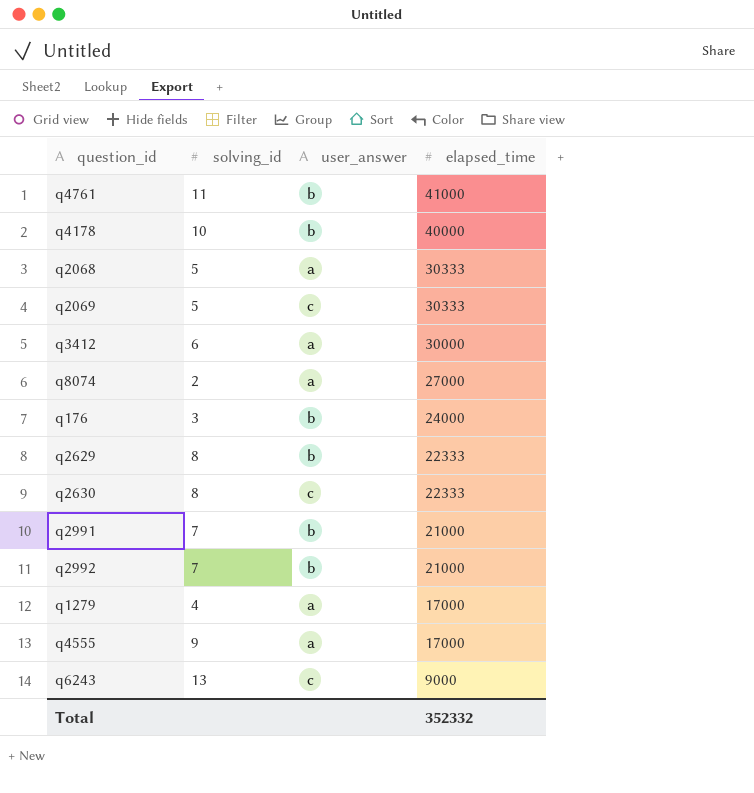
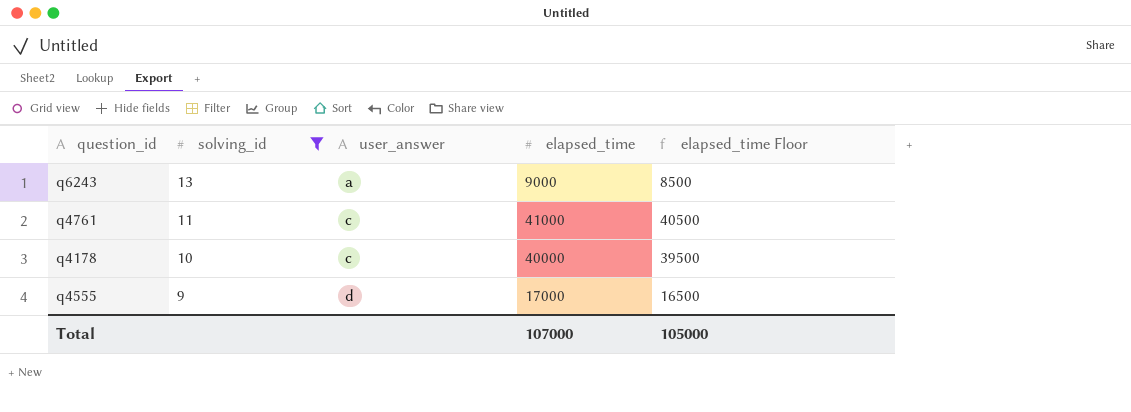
filter: none -> solving_id >= 9
row order: elapsed_time descending -> solving_id descending
column elapsed_time Floor | formula: none -> [elapsed_time] - 500
q6243 | user_answer: c -> a
q4761 | user_answer: b -> c
q4178 | user_answer: b -> c
q4555 | user_answer: a -> d
Total | elapsed_time: 352332 -> 107000

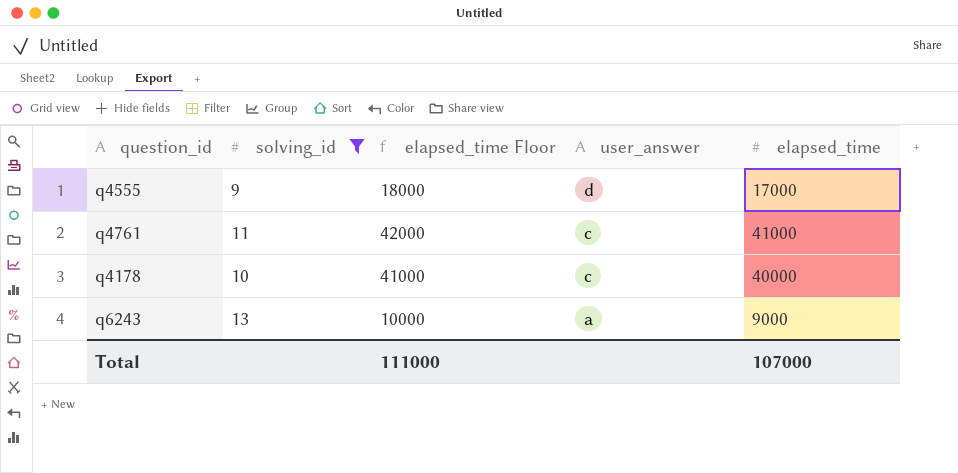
row order: solving_id descending -> user_answer descending
column elapsed_time Floor | formula: [elapsed_time] - 500 -> [elapsed_time] + 1000
column elapsed_time Floor | position: 5 -> 3
Total | elapsed_time Floor: 105000 -> 111000

